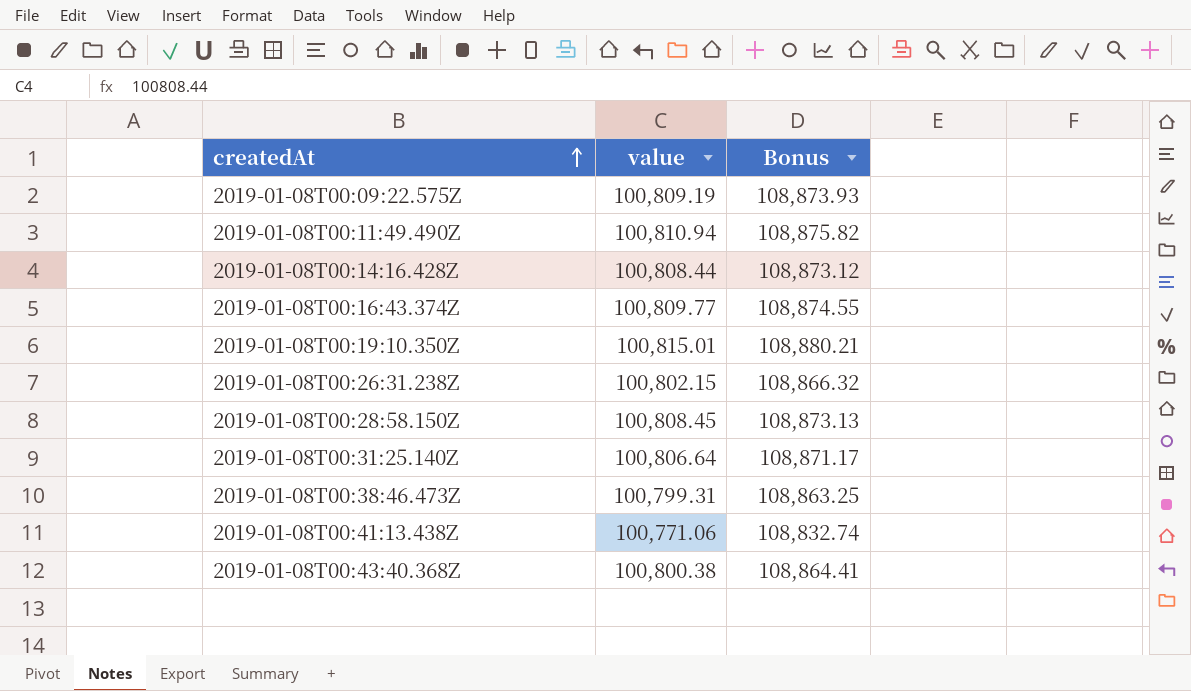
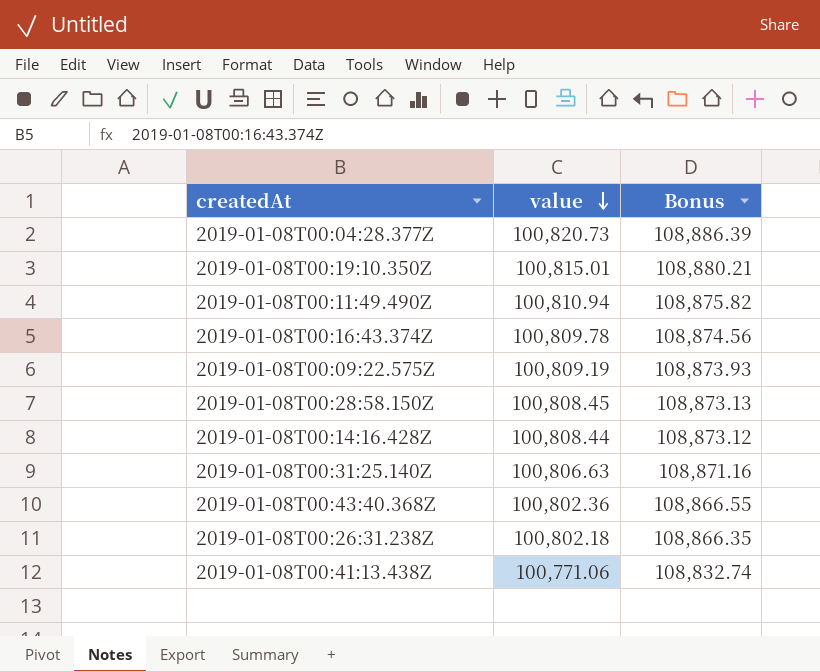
row order: createdAt ascending -> value descending
row 2019-01-08T00:38:46.473Z: 100,799.31 | 108,863.25 -> none
row 2019-01-08T00:04:28.377Z: none -> 100,820.73 | 108,886.39
2019-01-08T00:16:43.374Z | value: 100,809.77 -> 100,809.78
2019-01-08T00:16:43.374Z | Bonus: 108,874.55 -> 108,874.56
2019-01-08T00:31:25.140Z | value: 100,806.64 -> 100,806.63
2019-01-08T00:31:25.140Z | Bonus: 108,871.17 -> 108,871.16
2019-01-08T00:43:40.368Z | value: 100,800.38 -> 100,802.36
2019-01-08T00:43:40.368Z | Bonus: 108,864.41 -> 108,866.55
2019-01-08T00:26:31.238Z | value: 100,802.15 -> 100,802.18
2019-01-08T00:26:31.238Z | Bonus: 108,866.32 -> 108,866.35

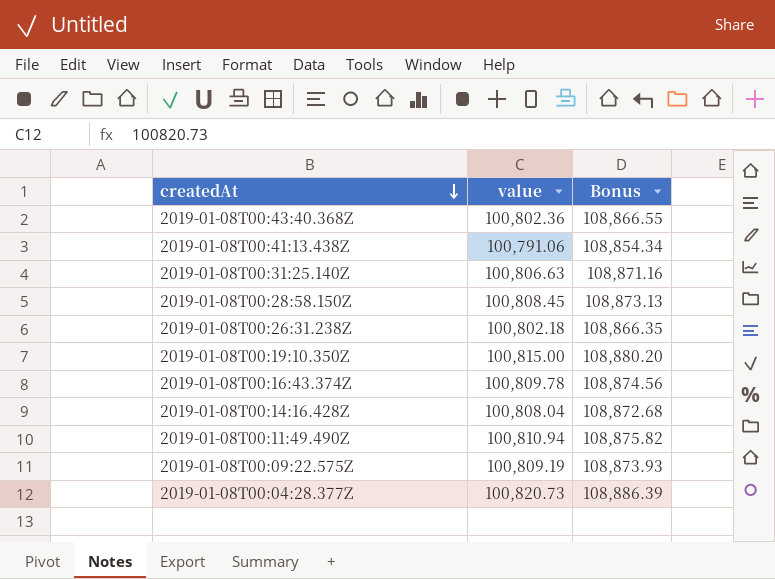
row order: value descending -> createdAt descending
2019-01-08T00:41:13.438Z | value: 100,771.06 -> 100,791.06
2019-01-08T00:41:13.438Z | Bonus: 108,832.74 -> 108,854.34
2019-01-08T00:19:10.350Z | value: 100,815.01 -> 100,815.00
2019-01-08T00:19:10.350Z | Bonus: 108,880.21 -> 108,880.20
2019-01-08T00:14:16.428Z | value: 100,808.44 -> 100,808.04
2019-01-08T00:14:16.428Z | Bonus: 108,873.12 -> 108,872.68

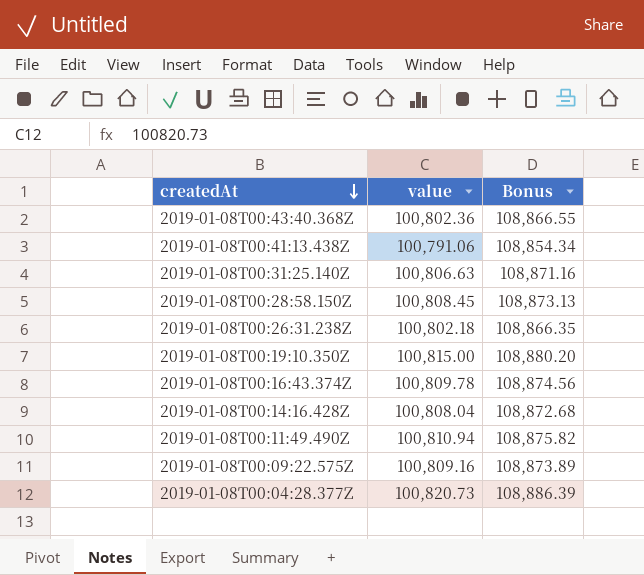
2019-01-08T00:09:22.575Z | value: 100,809.19 -> 100,809.16
2019-01-08T00:09:22.575Z | Bonus: 108,873.93 -> 108,873.89

